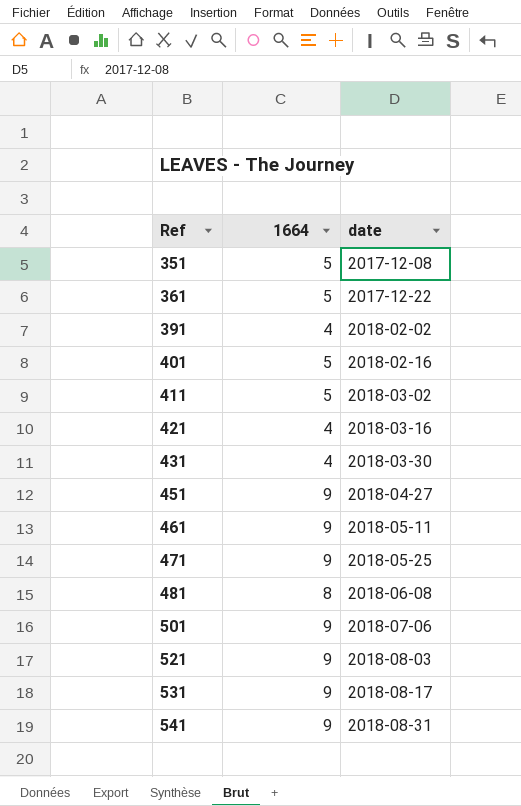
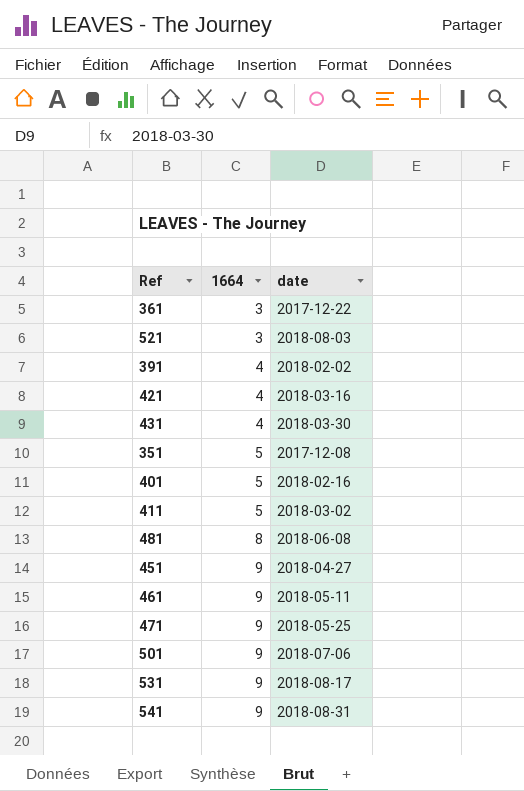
row order: Ref ascending -> 1664 ascending
361 | 1664: 5 -> 3
521 | 1664: 9 -> 3

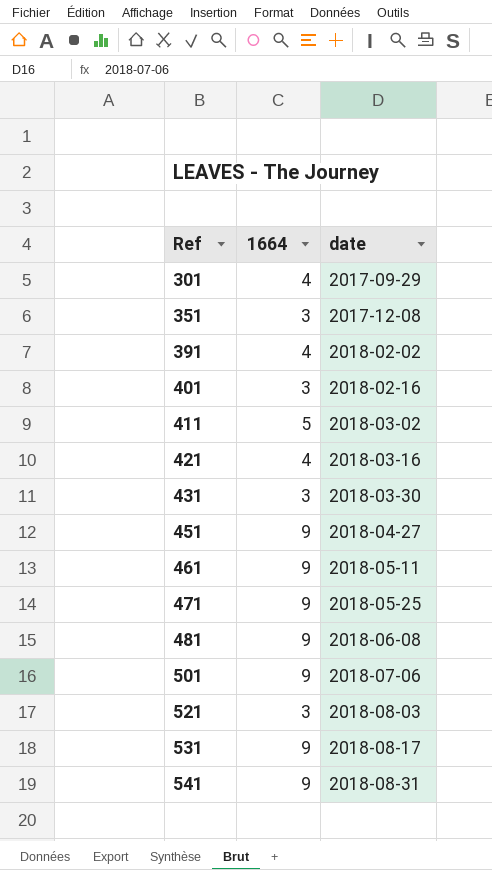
row order: 1664 ascending -> Ref ascending
row 361: 3 | 2017-12-22 -> none
row 301: none -> 4 | 2017-09-29
351 | 1664: 5 -> 3
401 | 1664: 5 -> 3
431 | 1664: 4 -> 3
481 | 1664: 8 -> 9

